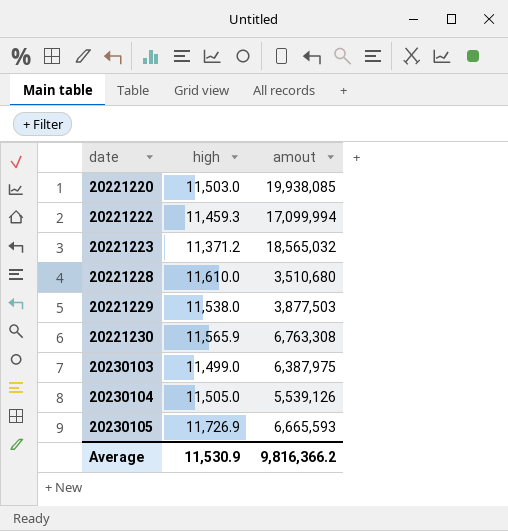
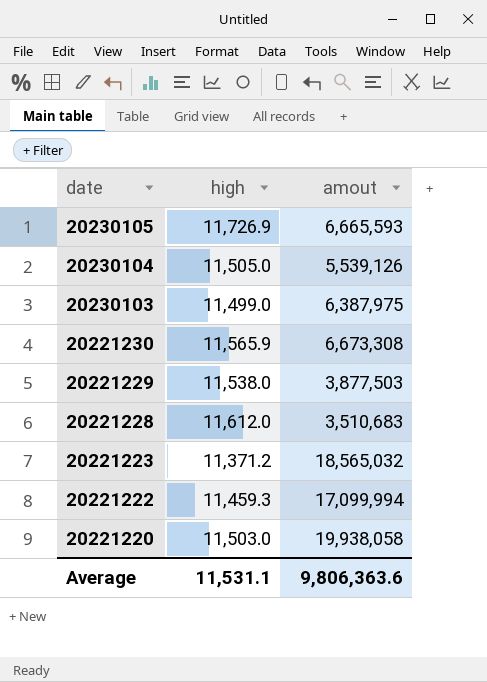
row order: date ascending -> date descending
20221230 | amout: 6,763,308 -> 6,673,308
20221228 | high: 11,610.0 -> 11,612.0
20221228 | amout: 3,510,680 -> 3,510,683
20221220 | amout: 19,938,085 -> 19,938,058
Average | high: 11,530.9 -> 11,531.1
Average | amout: 9,816,366.2 -> 9,806,363.6

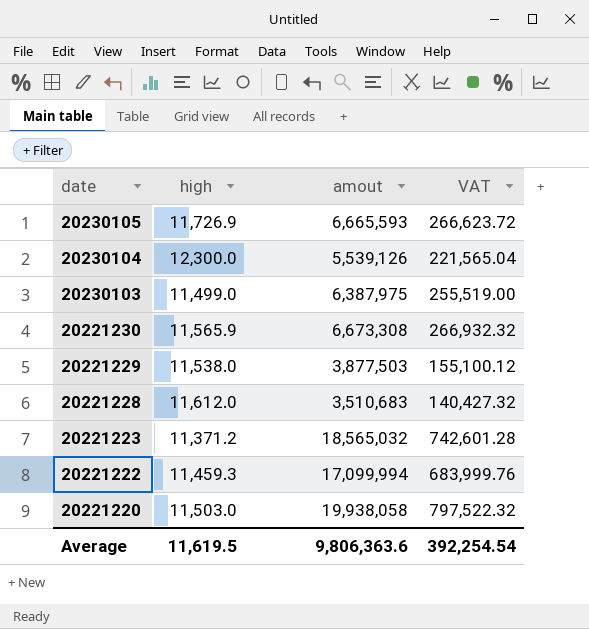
column VAT | formula: none -> [amout] * 0.04
20230104 | high: 11,505.0 -> 12,300.0
Average | high: 11,531.1 -> 11,619.5

